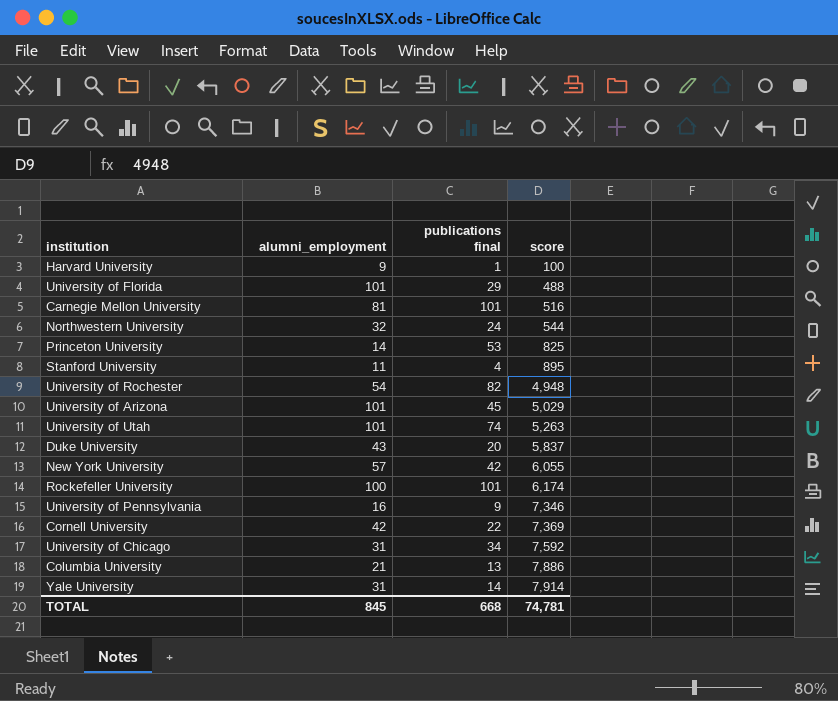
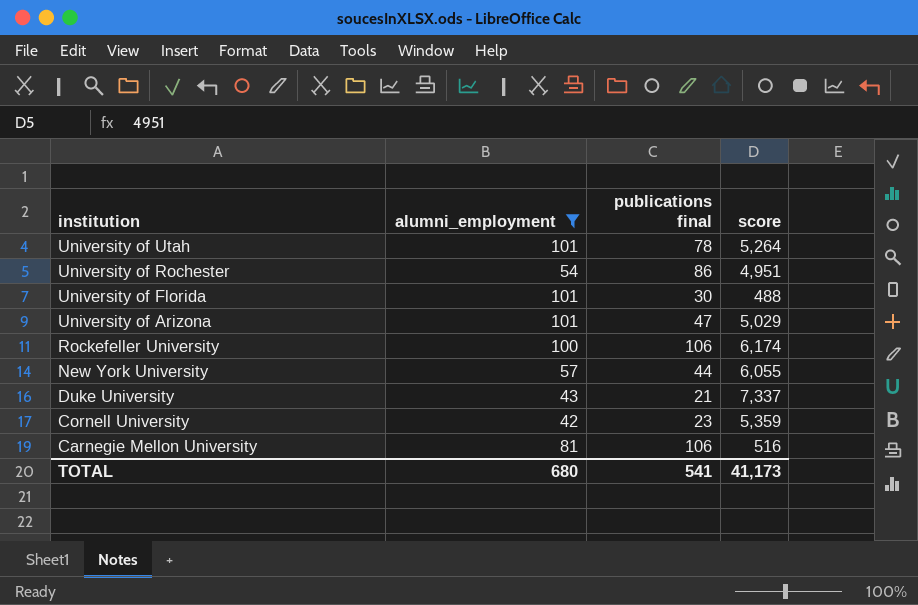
filter: none -> alumni_employment >= 42
row order: score ascending -> institution descending
University of Utah | publications final: 74 -> 78
University of Utah | score: 5,263 -> 5,264
University of Rochester | publications final: 82 -> 86
University of Rochester | score: 4,948 -> 4,951
University of Florida | publications final: 29 -> 30
University of Arizona | publications final: 45 -> 47
Rockefeller University | publications final: 101 -> 106
New York University | publications final: 42 -> 44
Duke University | publications final: 20 -> 21
Duke University | score: 5,837 -> 7,337
Cornell University | publications final: 22 -> 23
Cornell University | score: 7,369 -> 5,359
Carnegie Mellon University | publications final: 101 -> 106
TOTAL | alumni_employment: 845 -> 680
TOTAL | publications final: 668 -> 541
TOTAL | score: 74,781 -> 41,173

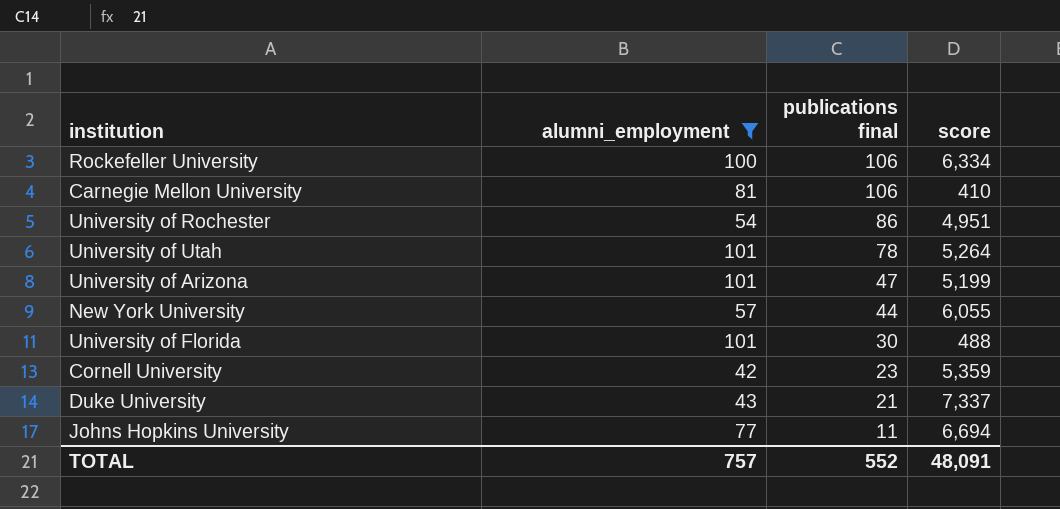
row order: institution descending -> publications final descending
Rockefeller University | score: 6,174 -> 6,334
Carnegie Mellon University | score: 516 -> 410
University of Arizona | score: 5,029 -> 5,199
row Johns Hopkins University: none -> 77 | 11 | 6,694
TOTAL | alumni_employment: 680 -> 757
TOTAL | publications final: 541 -> 552
TOTAL | score: 41,173 -> 48,091

